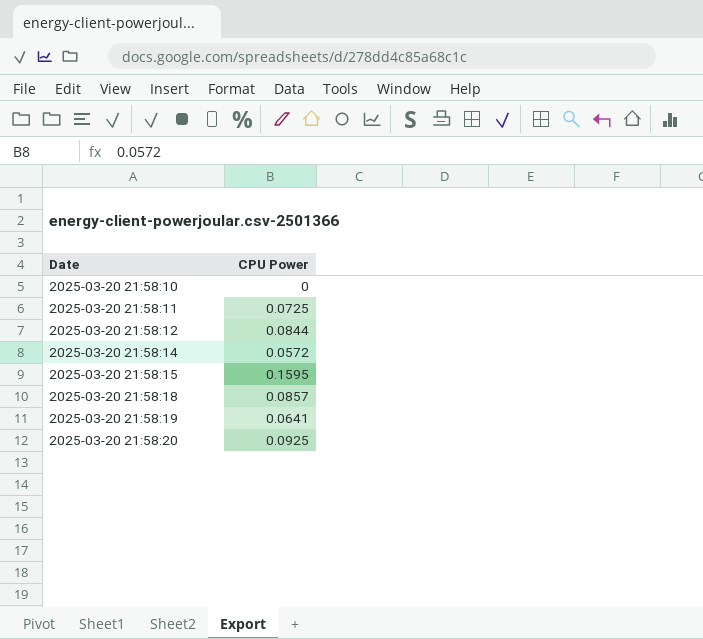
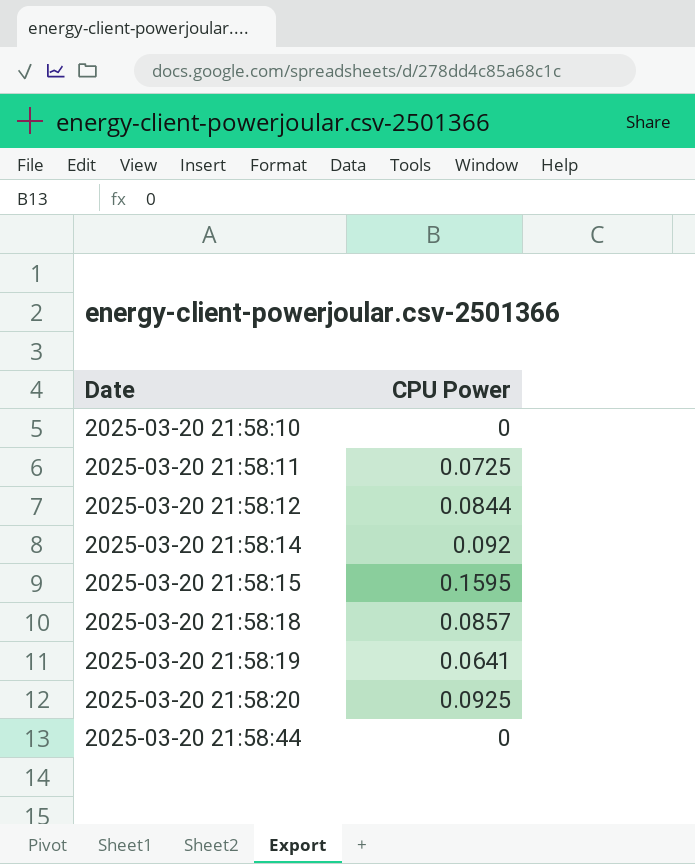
2025-03-20 21:58:14 | CPU Power: 0.0572 -> 0.092
row 2025-03-20 21:58:44: none -> 0

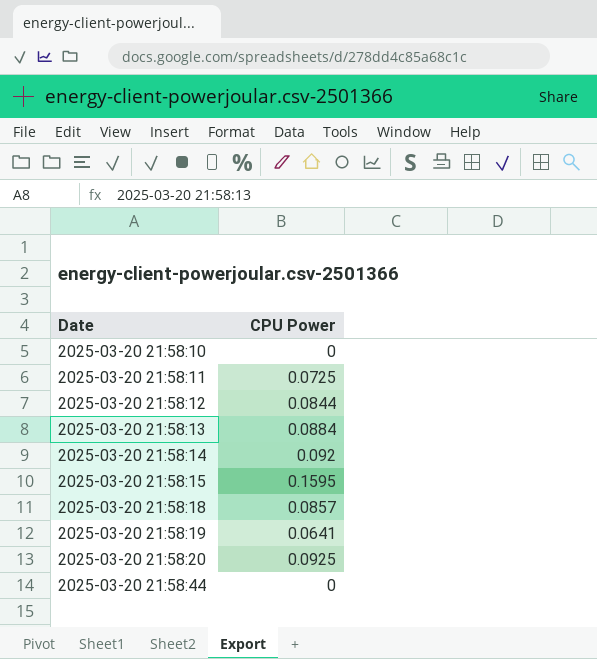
row 2025-03-20 21:58:13: none -> 0.0884

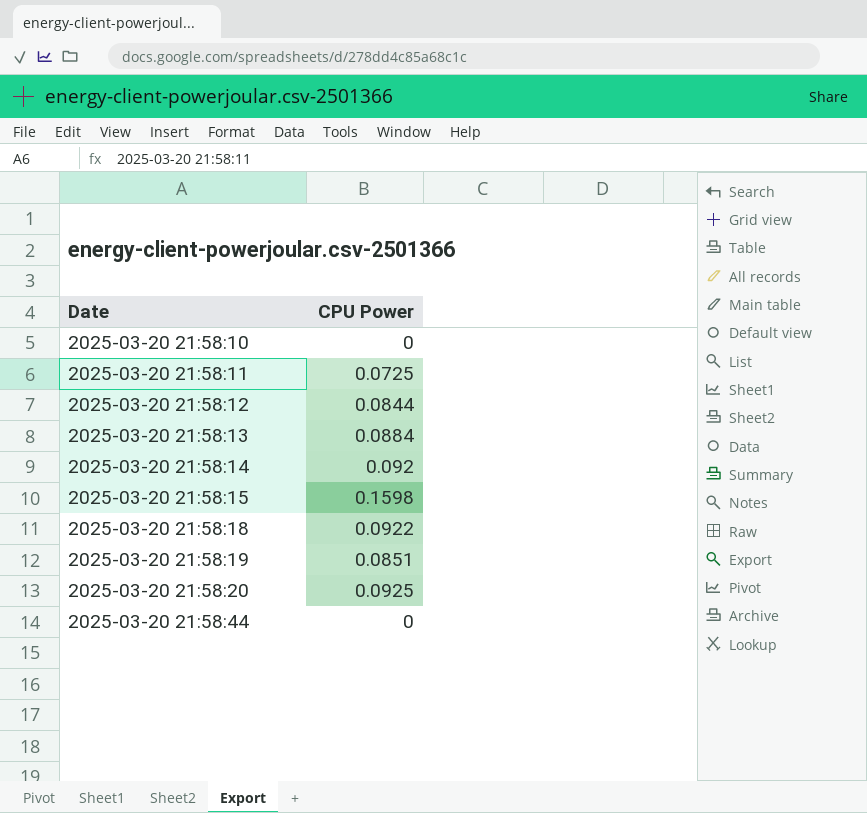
2025-03-20 21:58:15 | CPU Power: 0.1595 -> 0.1598
2025-03-20 21:58:18 | CPU Power: 0.0857 -> 0.0922
2025-03-20 21:58:19 | CPU Power: 0.0641 -> 0.0851

